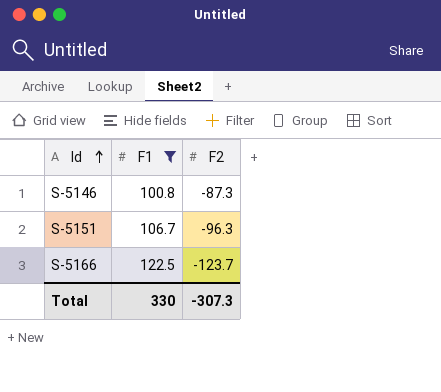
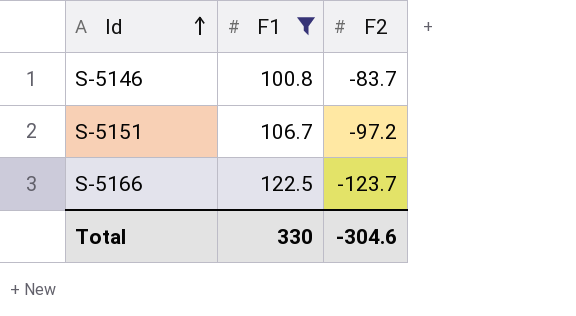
S-5146 | F2: -87.3 -> -83.7
S-5151 | F2: -96.3 -> -97.2
Total | F2: -307.3 -> -304.6

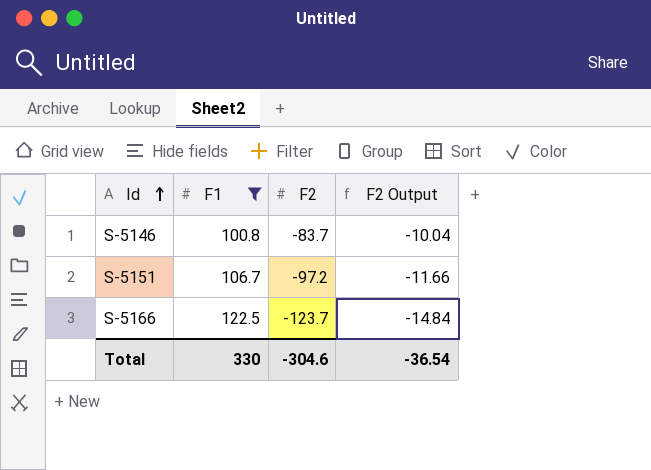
column F2 Output | formula: none -> [F2] * 0.12

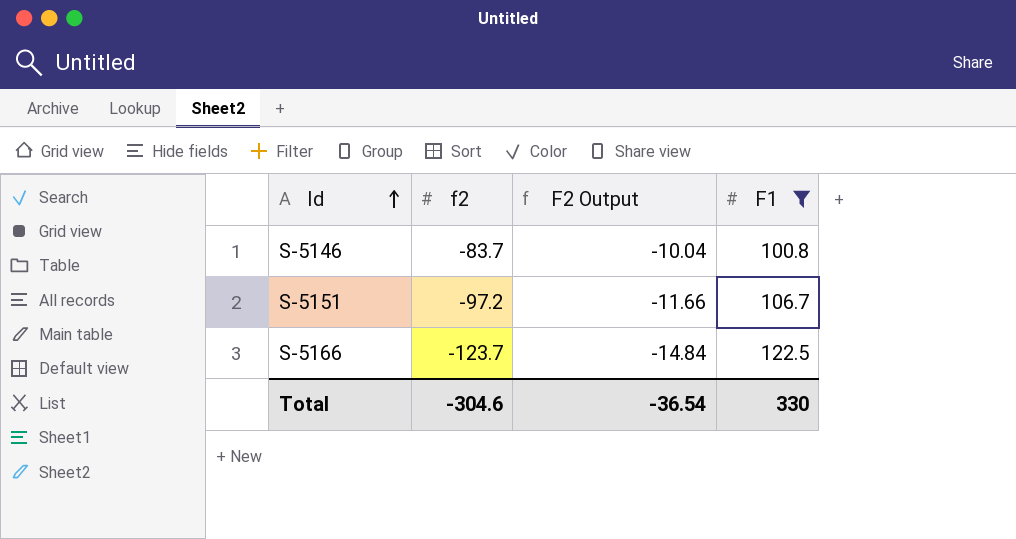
column name: F2 -> f2
column F1 | position: 2 -> 4

